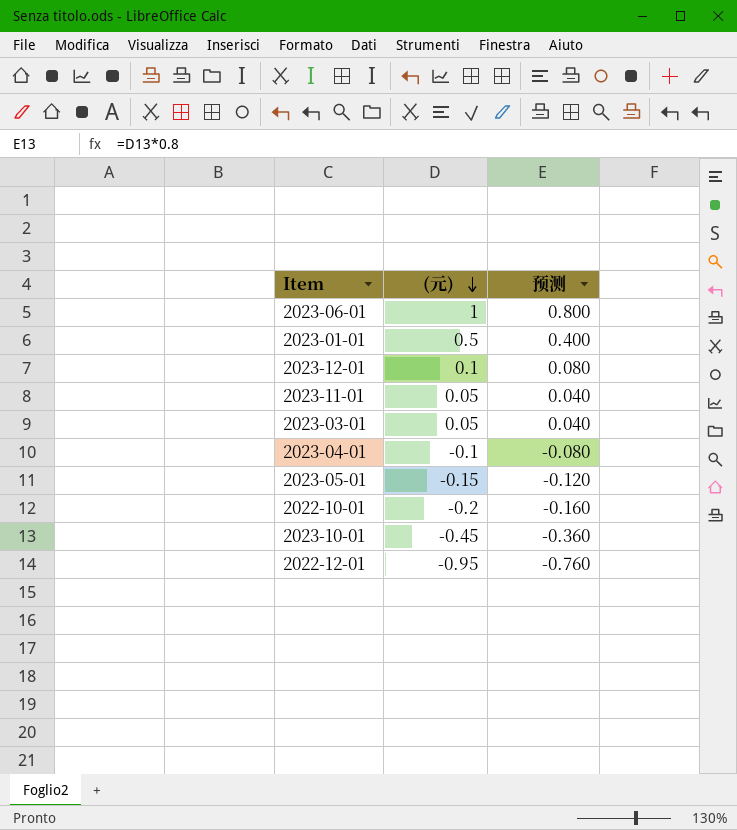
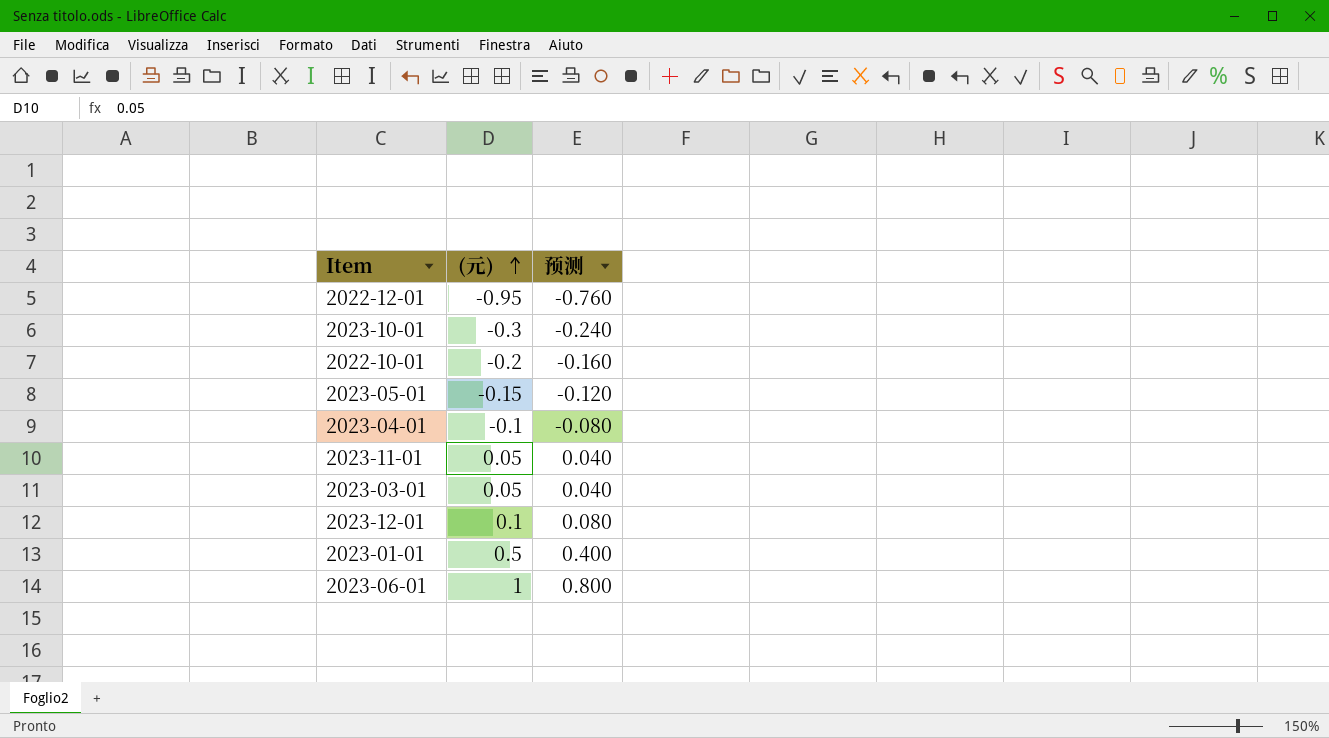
row order: (元) descending -> (元) ascending
2023-10-01 | (元): -0.45 -> -0.3
2023-10-01 | 预测: -0.360 -> -0.240

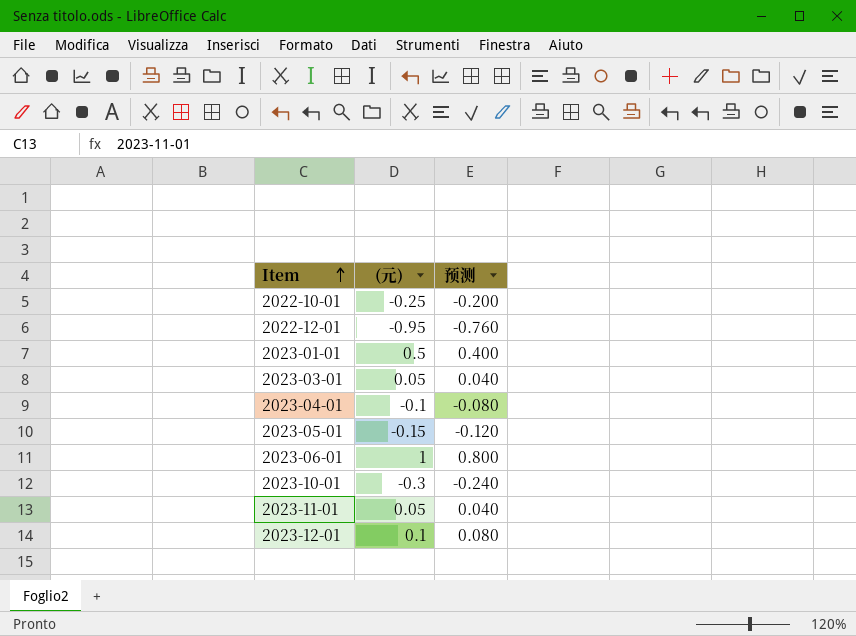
row order: (元) ascending -> Item ascending
2022-10-01 | (元): -0.2 -> -0.25
2022-10-01 | 预测: -0.160 -> -0.200

